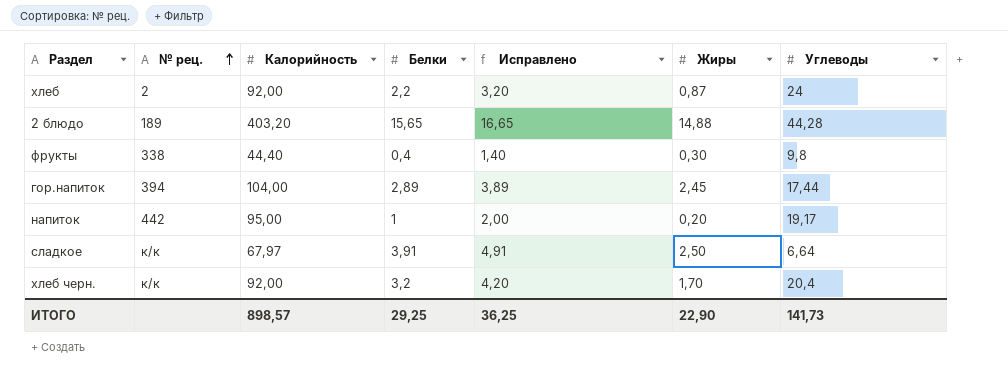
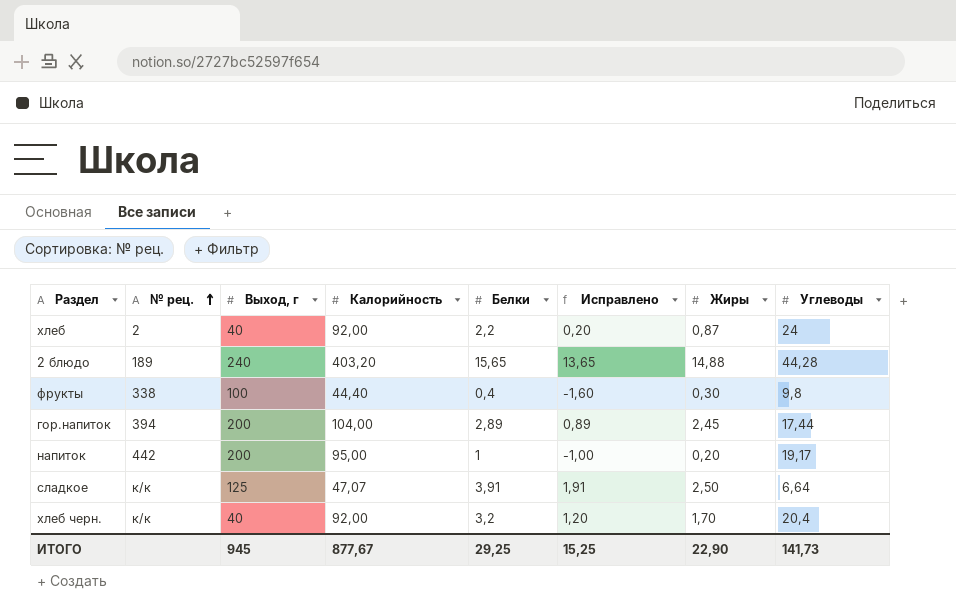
column Выход, г | position: none -> 3
column Исправлено | formula: [Белки] + 1 -> [Белки] - 2
сладкое | Калорийность: 67,97 -> 47,07
ИТОГО | Калорийность: 898,57 -> 877,67
ИТОГО | Исправлено: 36,25 -> 15,25

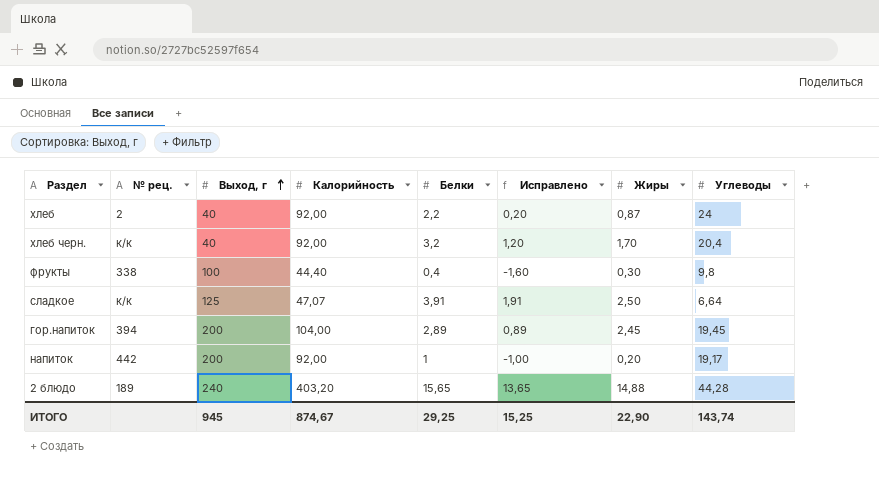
row order: № рец. ascending -> Выход, г ascending
гор.напиток | Углеводы: 17,44 -> 19,45
напиток | Калорийность: 95,00 -> 92,00
ИТОГО | Калорийность: 877,67 -> 874,67
ИТОГО | Углеводы: 141,73 -> 143,74

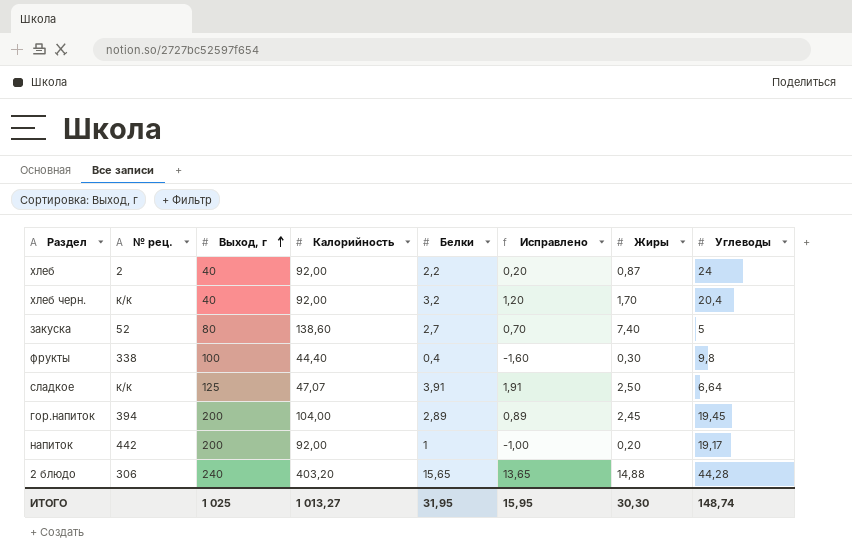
row закуска: none -> 52 | 80 | 138,60 | 2,7 | 0,70 | 7,40 | 5
2 блюдо | № рец.: 189 -> 306
ИТОГО | Выход, г: 945 -> 1 025
ИТОГО | Калорийность: 874,67 -> 1 013,27
ИТОГО | Белки: 29,25 -> 31,95
ИТОГО | Исправлено: 15,25 -> 15,95
ИТОГО | Жиры: 22,90 -> 30,30
ИТОГО | Углеводы: 143,74 -> 148,74

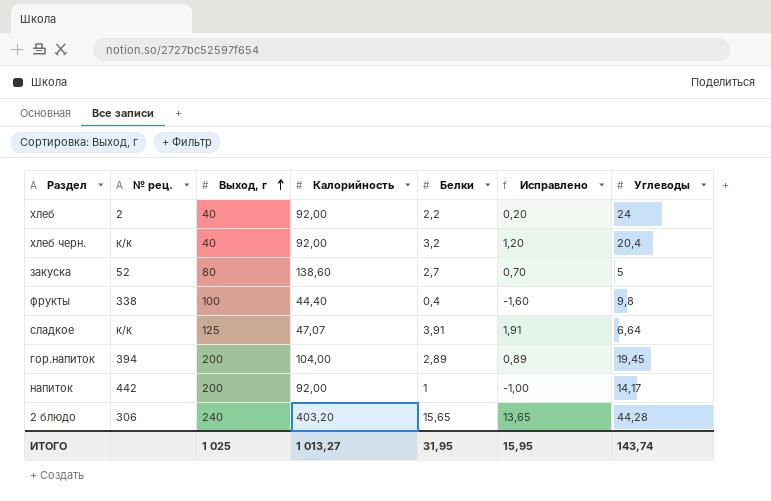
column Жиры | position: 7 -> none
напиток | Углеводы: 19,17 -> 14,17
ИТОГО | Углеводы: 148,74 -> 143,74

